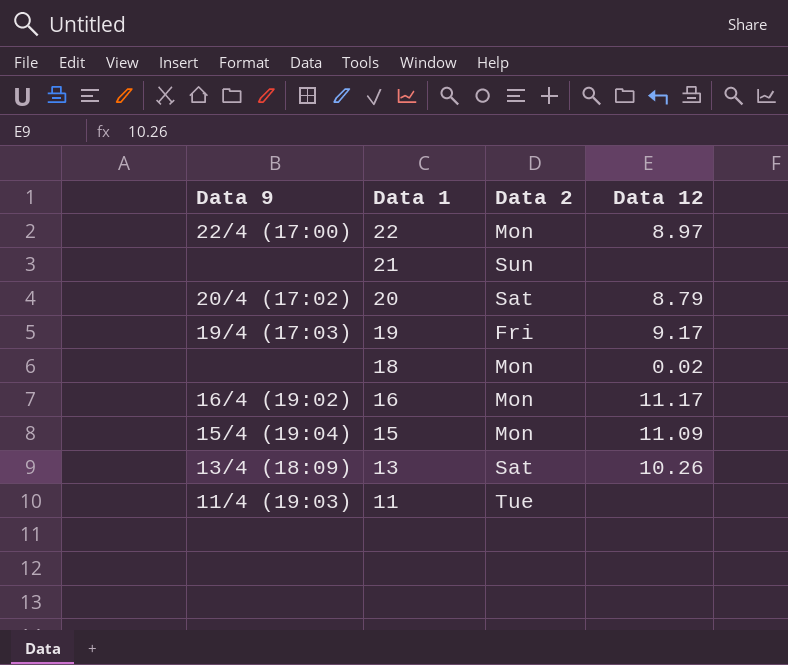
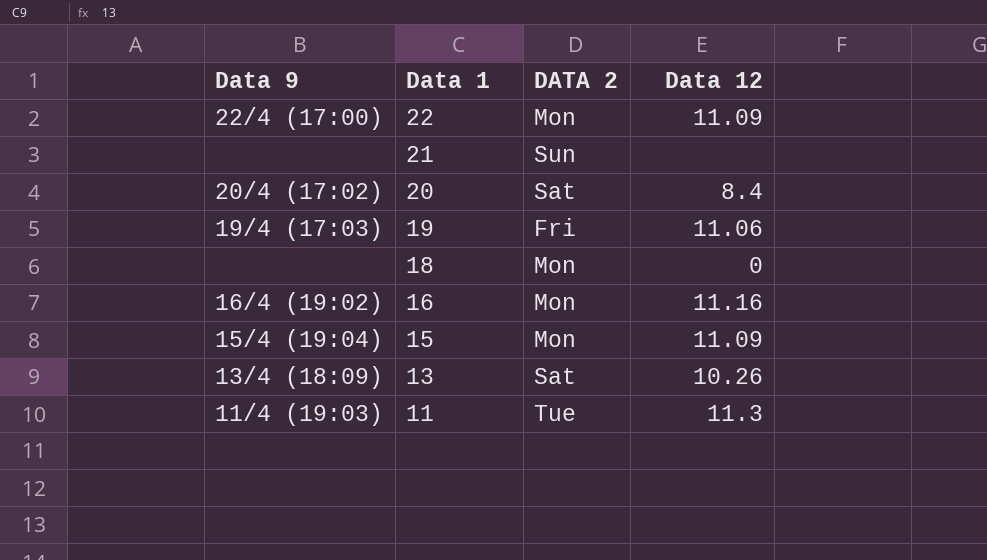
column name: Data 2 -> DATA 2
22 | Data 12: 8.97 -> 11.09
20 | Data 12: 8.79 -> 8.4
19 | Data 12: 9.17 -> 11.06
18 | Data 12: 0.02 -> 0
16 | Data 12: 11.17 -> 11.16
11 | Data 12: none -> 11.3

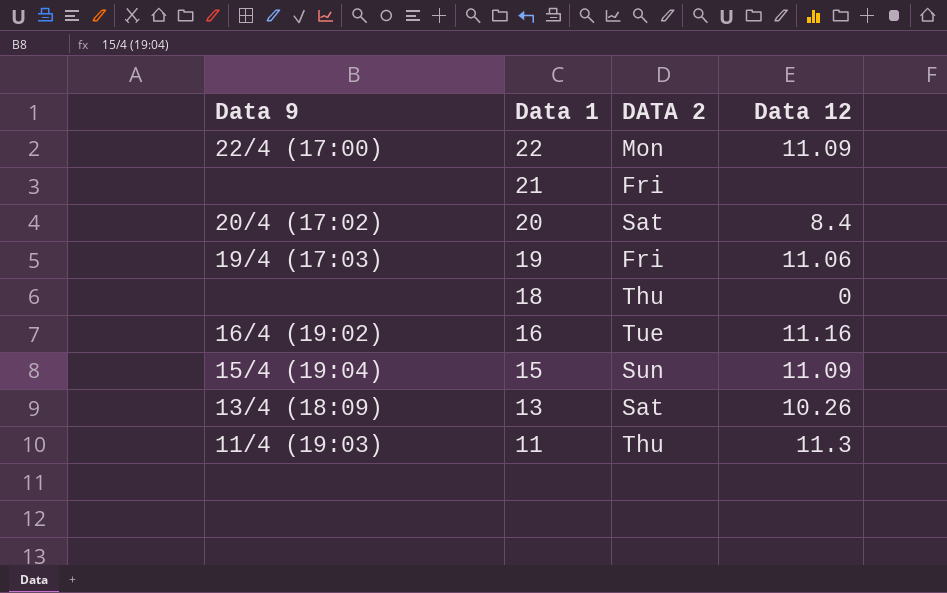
21 | DATA 2: Sun -> Fri
18 | DATA 2: Mon -> Thu
16 | DATA 2: Mon -> Tue
15 | DATA 2: Mon -> Sun
11 | DATA 2: Tue -> Thu

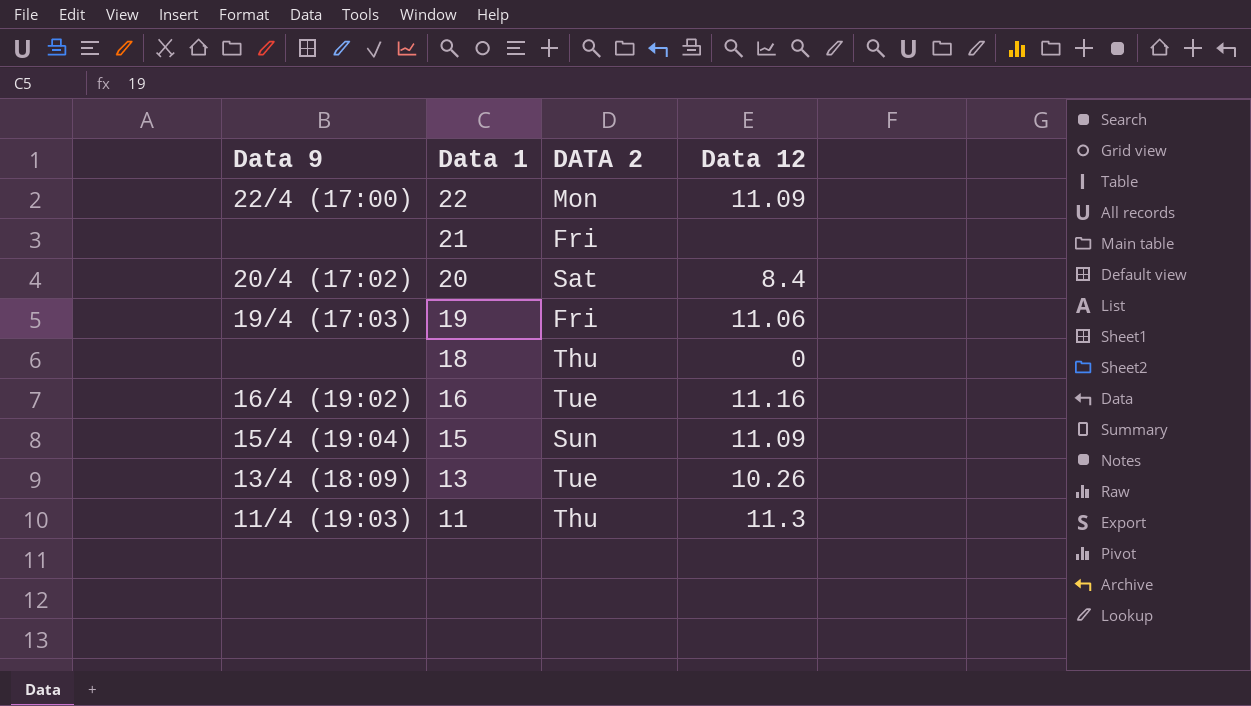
13 | DATA 2: Sat -> Tue

